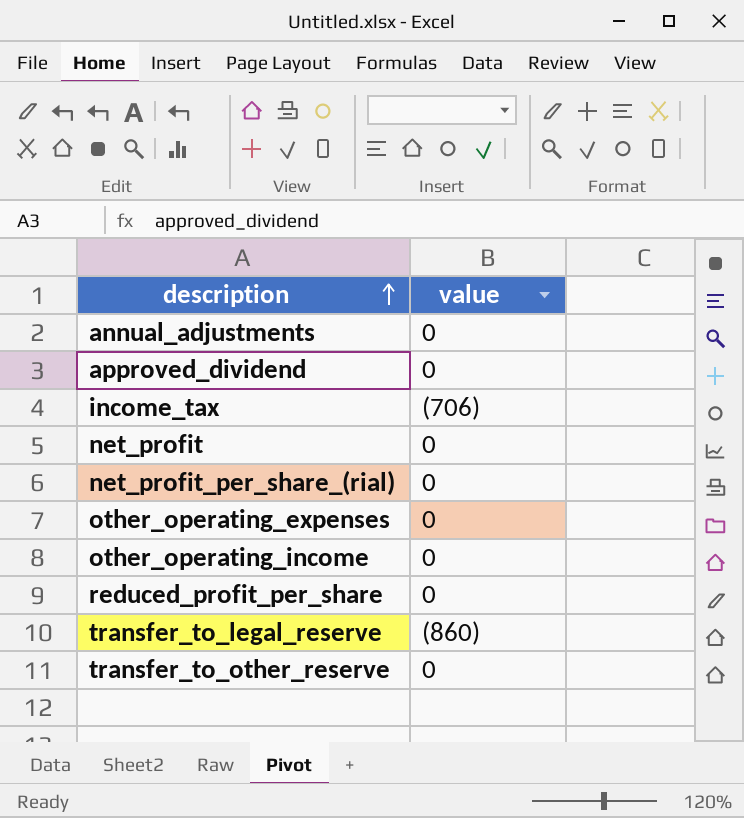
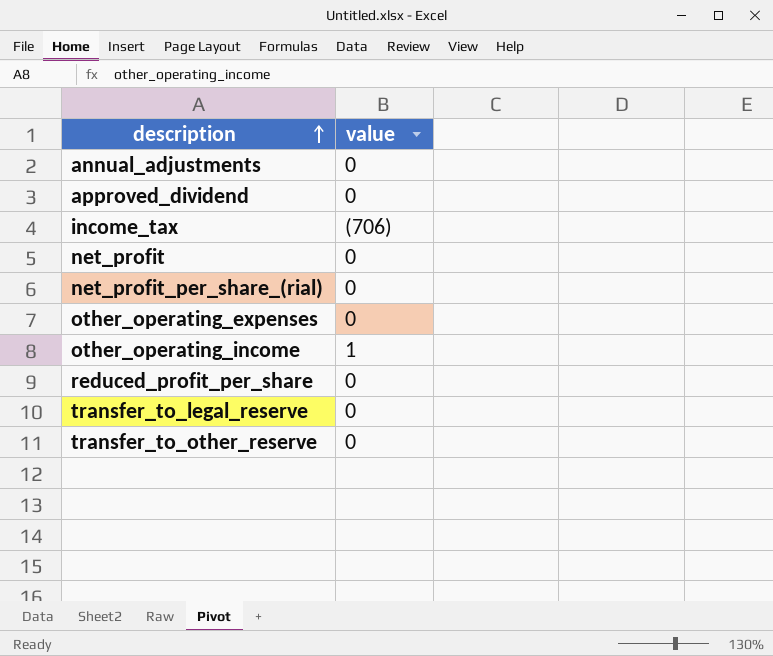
other_operating_income | value: 0 -> 1
transfer_to_legal_reserve | value: (860) -> 0

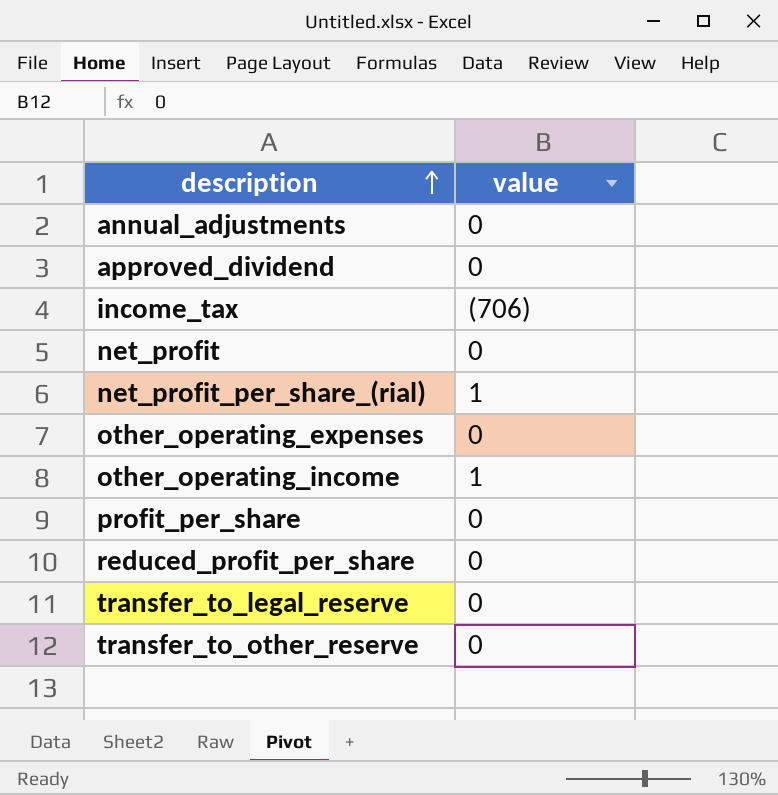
net_profit_per_share_(rial) | value: 0 -> 1
row profit_per_share: none -> 0

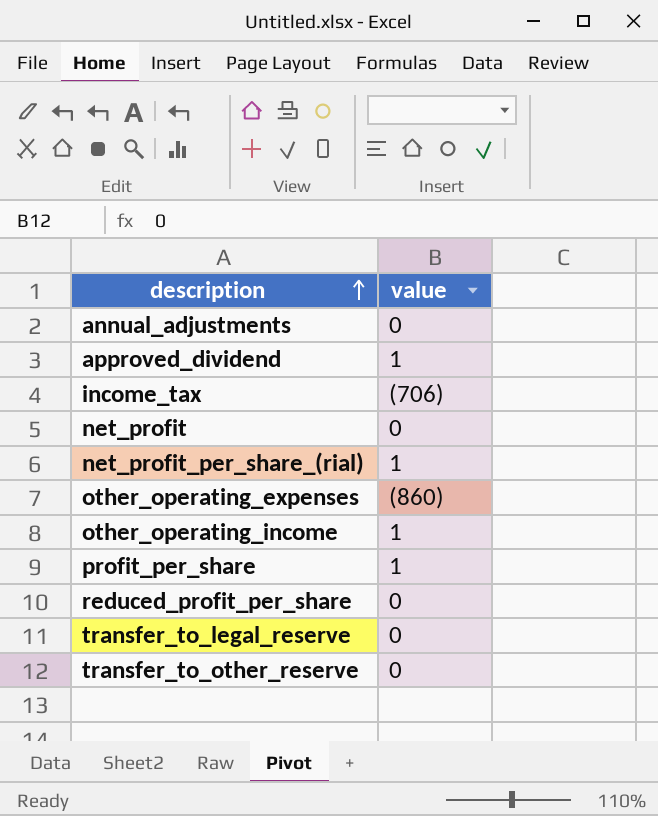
approved_dividend | value: 0 -> 1
other_operating_expenses | value: 0 -> (860)
profit_per_share | value: 0 -> 1

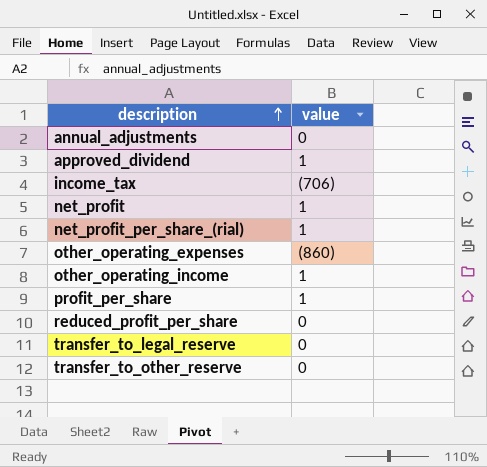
net_profit | value: 0 -> 1

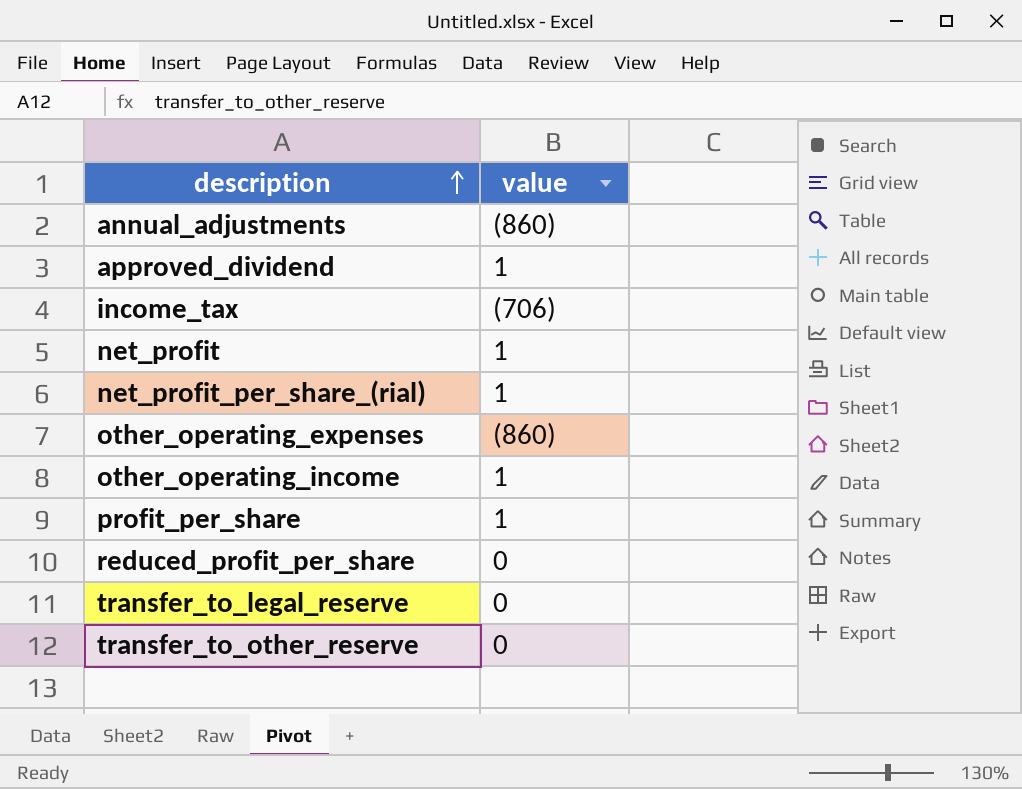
annual_adjustments | value: 0 -> (860)

